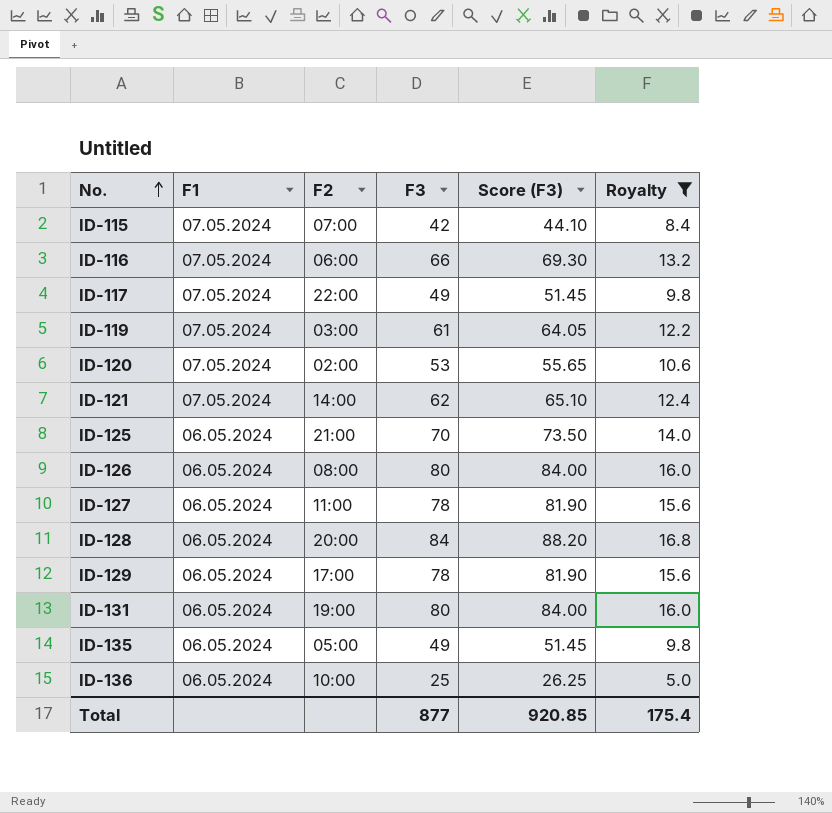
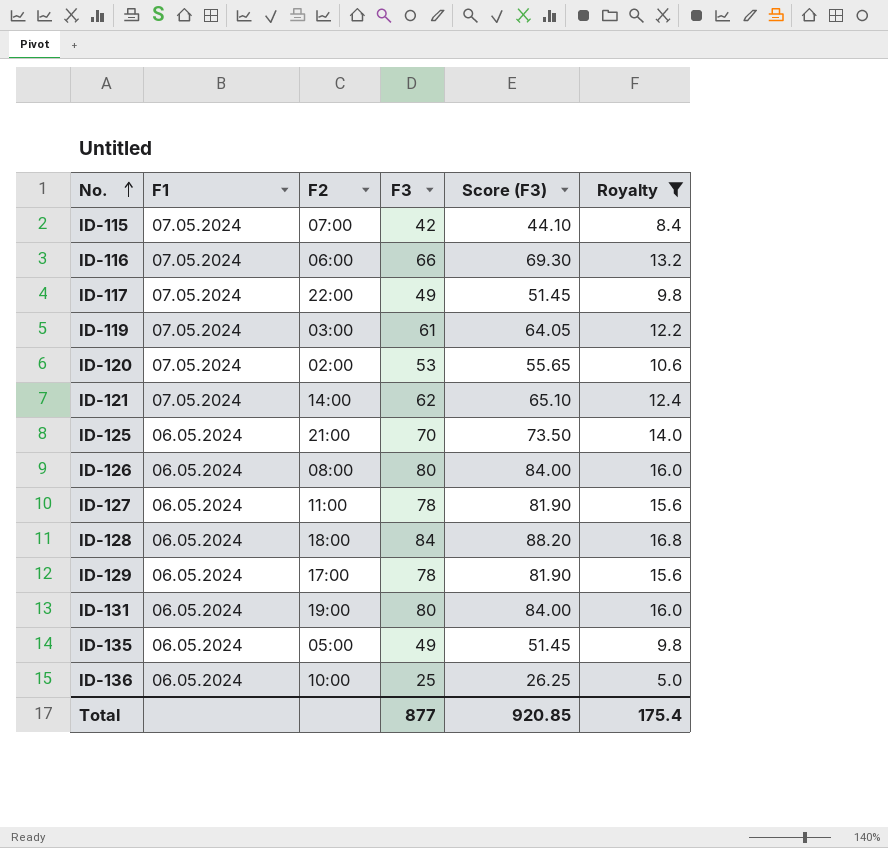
ID-128 | F2: 20:00 -> 18:00

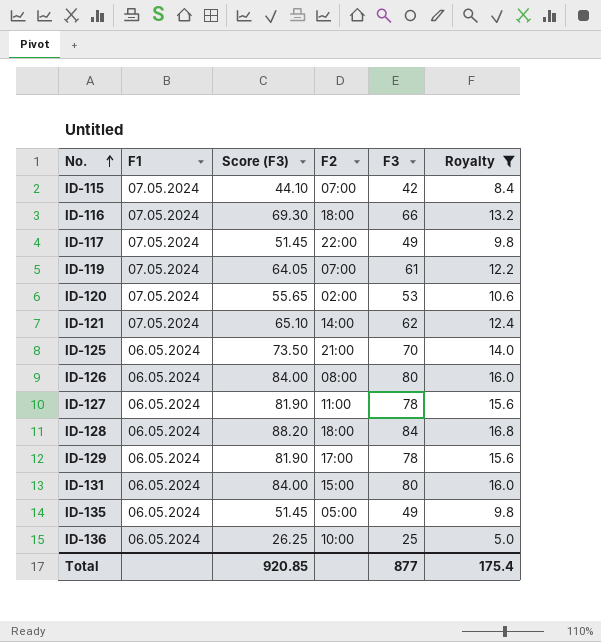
column Score (F3) | position: 5 -> 3
ID-116 | F2: 06:00 -> 18:00
ID-119 | F2: 03:00 -> 07:00
ID-131 | F2: 19:00 -> 15:00

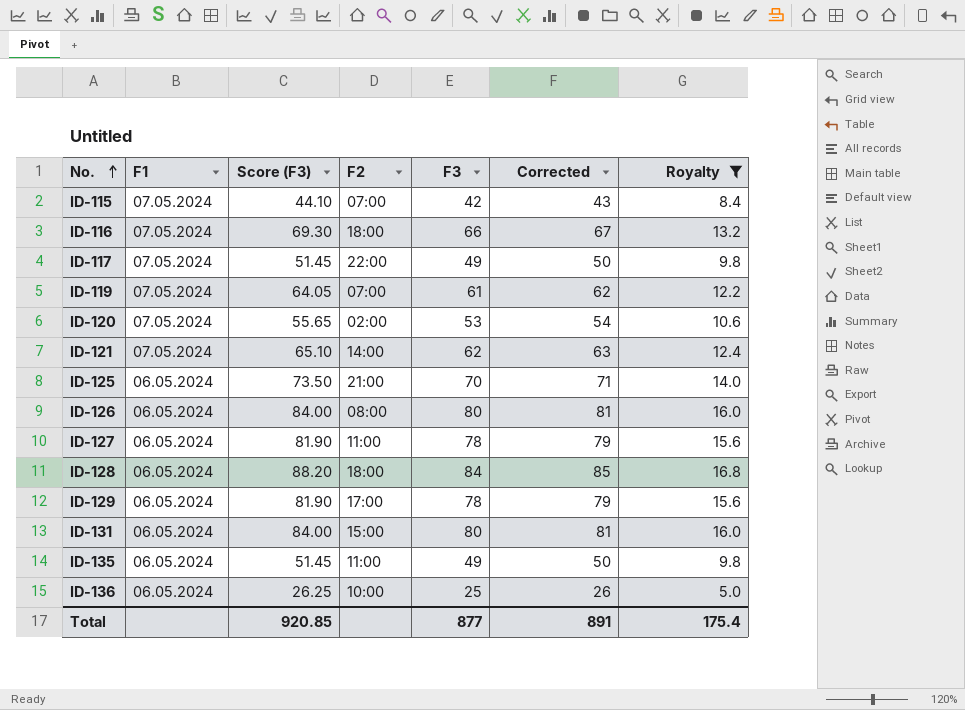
column Corrected | formula: none -> [F3] + 1
ID-135 | F2: 05:00 -> 11:00

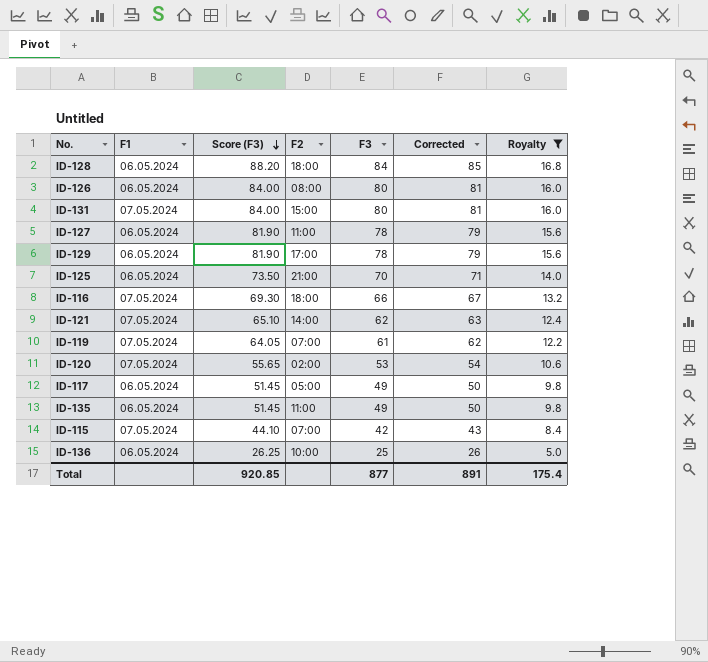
row order: No. ascending -> Score (F3) descending
ID-131 | F1: 06.05.2024 -> 07.05.2024
ID-117 | F1: 07.05.2024 -> 06.05.2024
ID-117 | F2: 22:00 -> 05:00

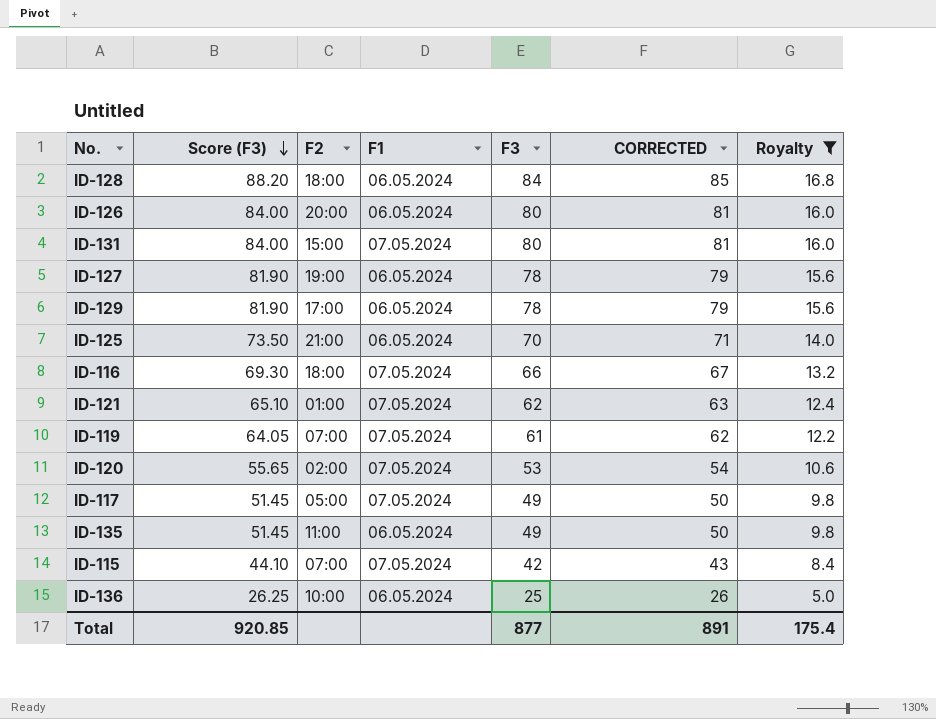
column F1 | position: 2 -> 4
column name: Corrected -> CORRECTED
ID-126 | F2: 08:00 -> 20:00
ID-127 | F2: 11:00 -> 19:00
ID-121 | F2: 14:00 -> 01:00
ID-117 | F1: 06.05.2024 -> 07.05.2024

